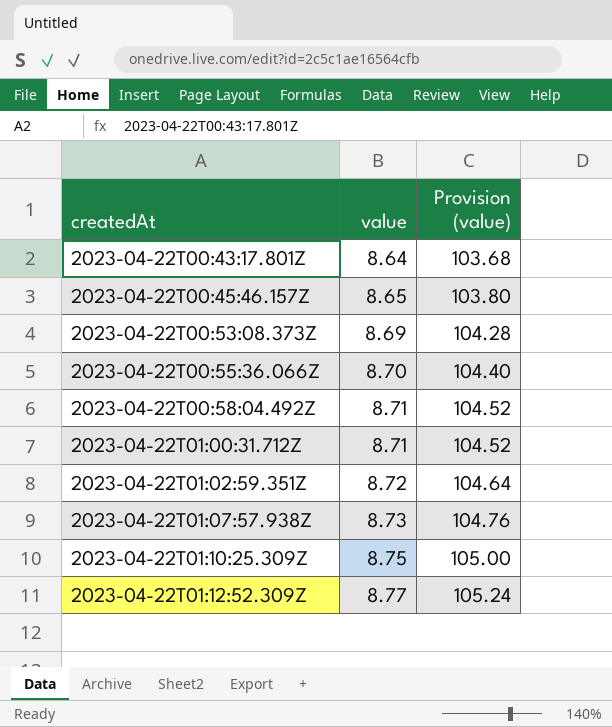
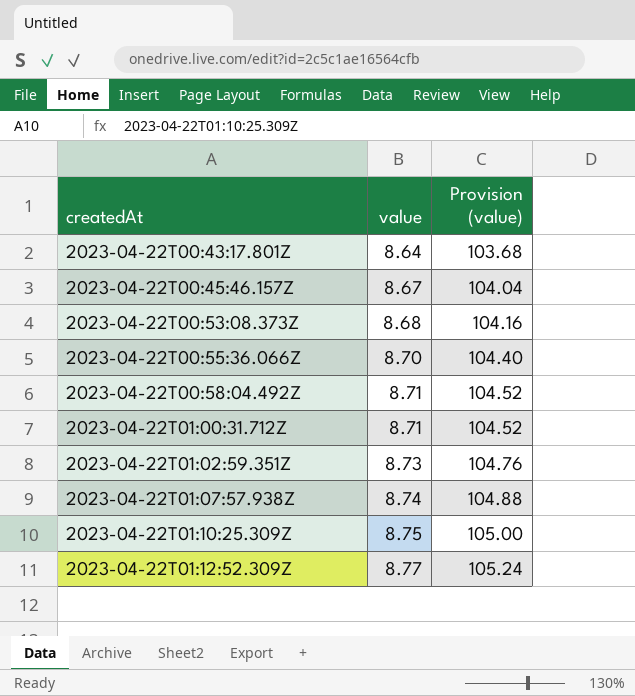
2023-04-22T00:45:46.157Z | value: 8.65 -> 8.67
2023-04-22T00:45:46.157Z | Provision (value): 103.80 -> 104.04
2023-04-22T00:53:08.373Z | value: 8.69 -> 8.68
2023-04-22T00:53:08.373Z | Provision (value): 104.28 -> 104.16
2023-04-22T01:02:59.351Z | value: 8.72 -> 8.73
2023-04-22T01:02:59.351Z | Provision (value): 104.64 -> 104.76
2023-04-22T01:07:57.938Z | value: 8.73 -> 8.74
2023-04-22T01:07:57.938Z | Provision (value): 104.76 -> 104.88

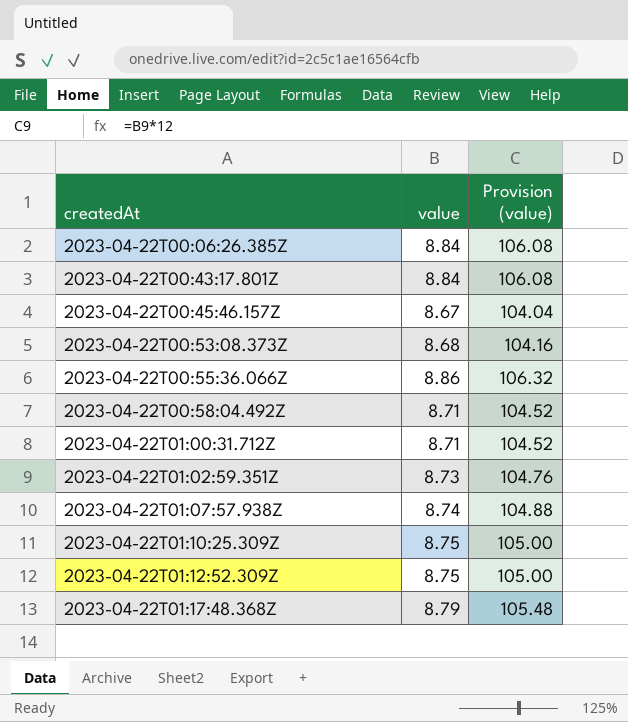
row 2023-04-22T00:06:26.385Z: none -> 8.84 | 106.08
2023-04-22T00:43:17.801Z | value: 8.64 -> 8.84
2023-04-22T00:43:17.801Z | Provision (value): 103.68 -> 106.08
2023-04-22T00:55:36.066Z | value: 8.70 -> 8.86
2023-04-22T00:55:36.066Z | Provision (value): 104.40 -> 106.32
2023-04-22T01:12:52.309Z | value: 8.77 -> 8.75
2023-04-22T01:12:52.309Z | Provision (value): 105.24 -> 105.00
row 2023-04-22T01:17:48.368Z: none -> 8.79 | 105.48

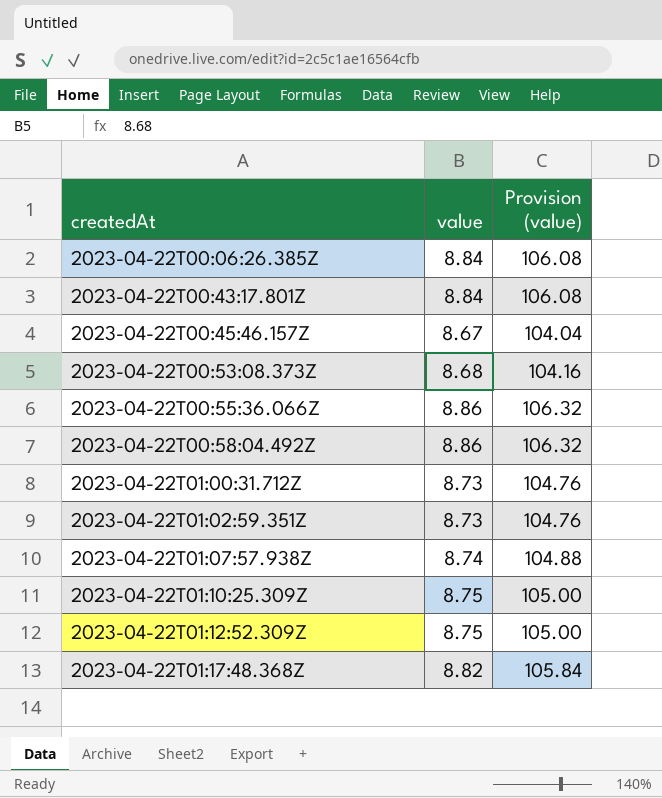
2023-04-22T00:58:04.492Z | value: 8.71 -> 8.86
2023-04-22T00:58:04.492Z | Provision (value): 104.52 -> 106.32
2023-04-22T01:00:31.712Z | value: 8.71 -> 8.73
2023-04-22T01:00:31.712Z | Provision (value): 104.52 -> 104.76
2023-04-22T01:17:48.368Z | value: 8.79 -> 8.82
2023-04-22T01:17:48.368Z | Provision (value): 105.48 -> 105.84

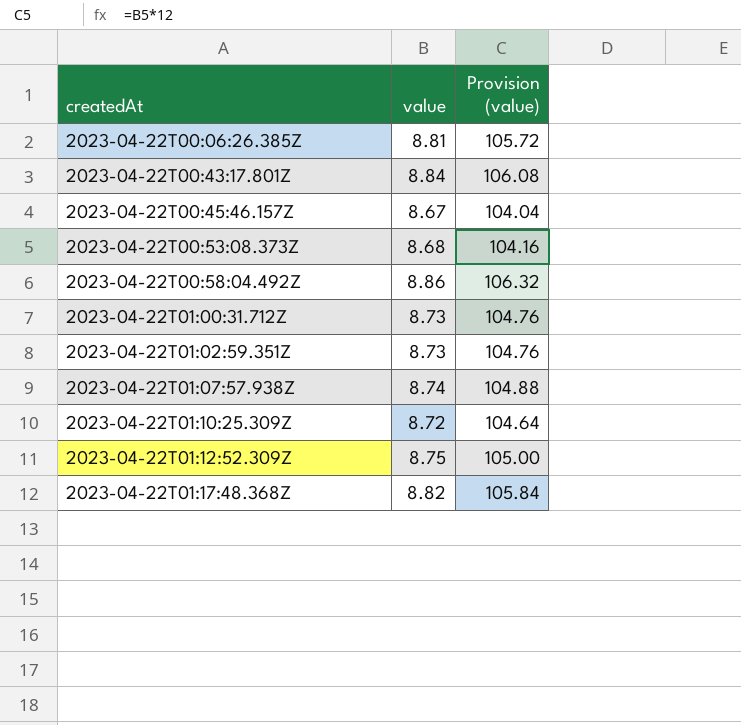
row 2023-04-22T00:55:36.066Z: 8.86 | 106.32 -> none
2023-04-22T00:06:26.385Z | value: 8.84 -> 8.81
2023-04-22T00:06:26.385Z | Provision (value): 106.08 -> 105.72
2023-04-22T01:10:25.309Z | value: 8.75 -> 8.72
2023-04-22T01:10:25.309Z | Provision (value): 105.00 -> 104.64

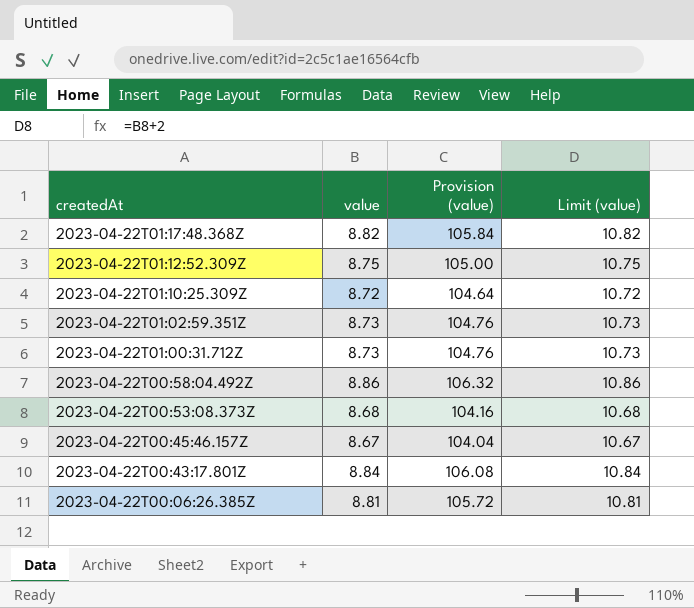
row order: createdAt ascending -> createdAt descending
column Limit (value) | formula: none -> [value] + 2
row 2023-04-22T01:07:57.938Z: 8.74 | 104.88 -> none

